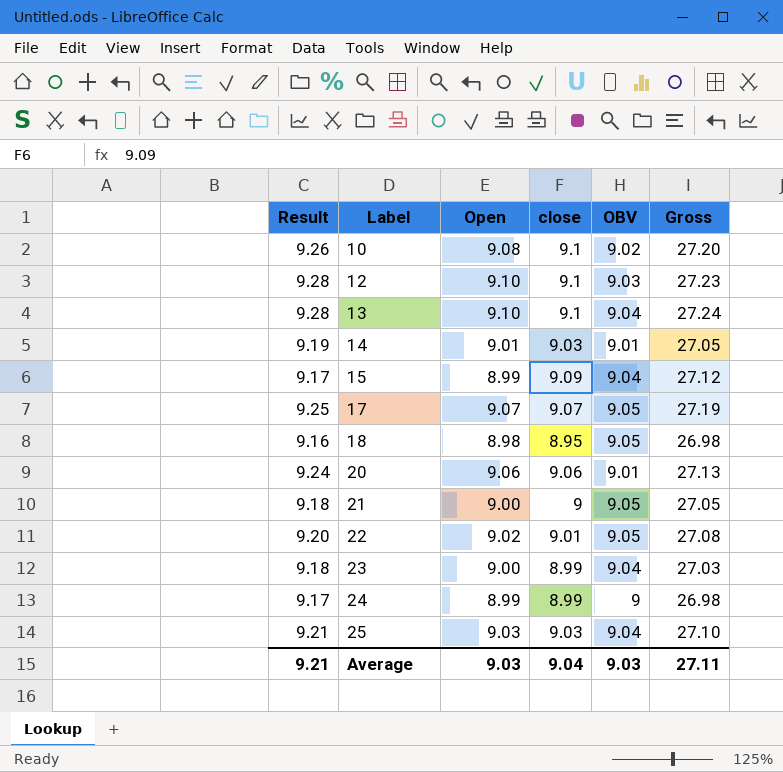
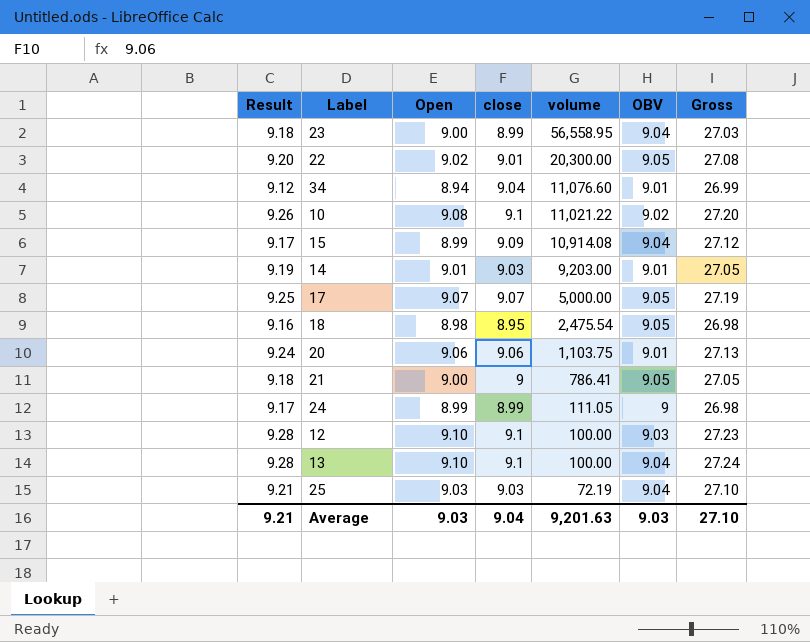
row order: Label ascending -> volume descending
column volume | position: none -> 5
row 34: none -> 9.12 | 8.94 | 9.04 | 11,076.60 | 9.01 | 26.99
Average | Gross: 27.11 -> 27.10

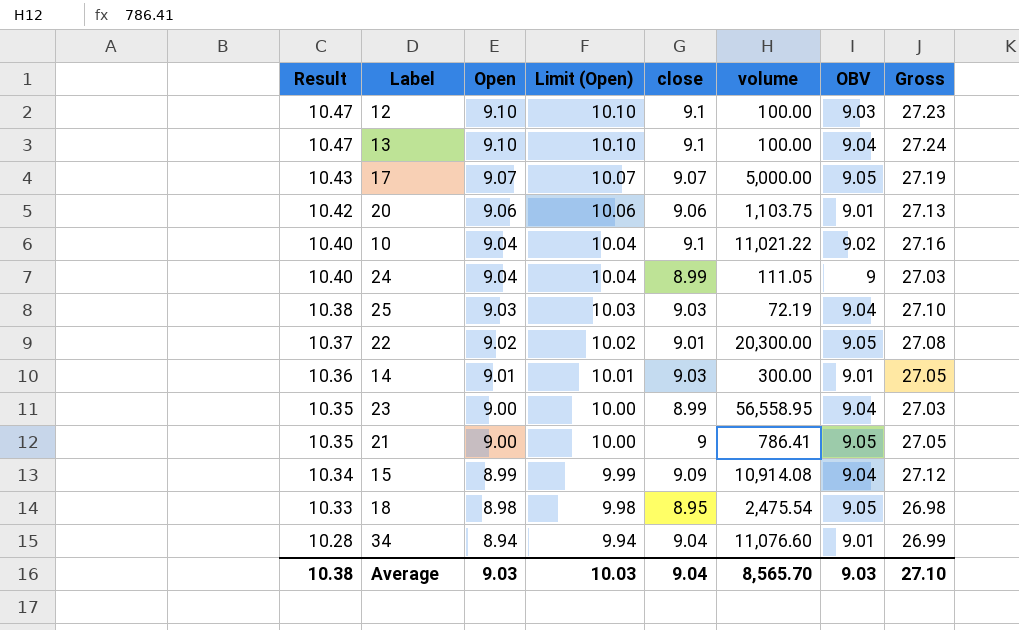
row order: volume descending -> Result descending
column Result | formula: [Open] * 1.02 -> [Open] * 1.15
column Limit (Open) | formula: none -> [Open] + 1
10 | Open: 9.08 -> 9.04
10 | Gross: 27.20 -> 27.16
24 | Open: 8.99 -> 9.04
24 | Gross: 26.98 -> 27.03
14 | volume: 9,203.00 -> 300.00
Average | Result: 9.21 -> 10.38
Average | volume: 9,201.63 -> 8,565.70

